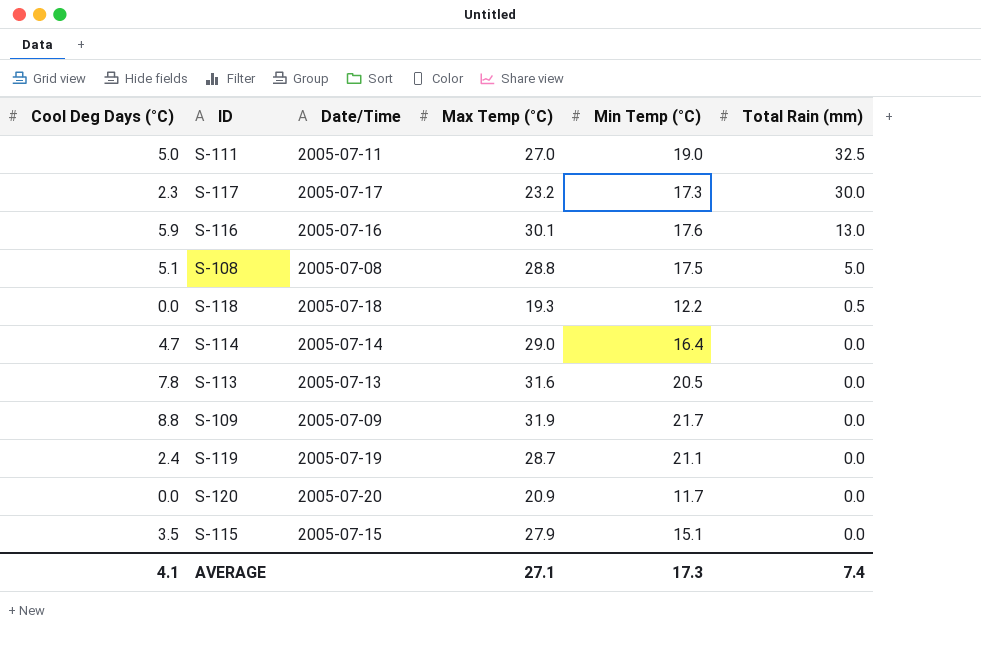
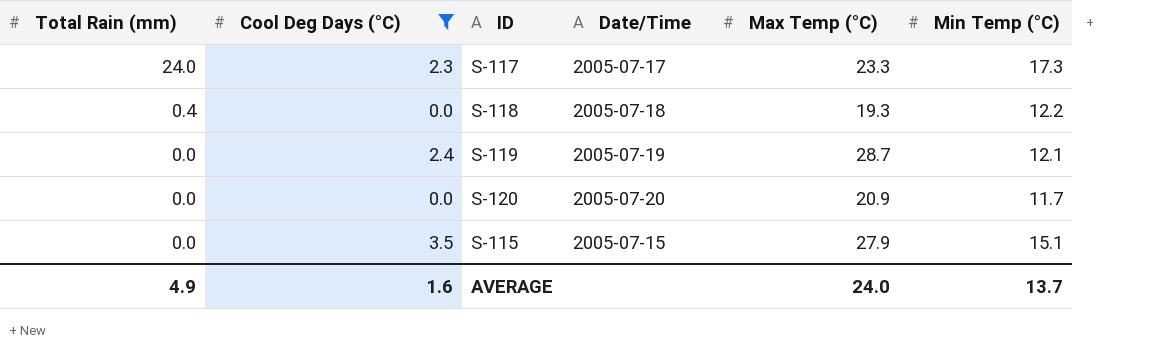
filter: none -> Cool Deg Days (°C) <= 3.5
column Total Rain (mm) | position: 6 -> 1
S-117 | Total Rain (mm): 30.0 -> 24.0
S-117 | Max Temp (°C): 23.2 -> 23.3
S-118 | Total Rain (mm): 0.5 -> 0.4
S-119 | Min Temp (°C): 21.1 -> 12.1
AVERAGE | Total Rain (mm): 7.4 -> 4.9
AVERAGE | Cool Deg Days (°C): 4.1 -> 1.6
AVERAGE | Max Temp (°C): 27.1 -> 24.0
AVERAGE | Min Temp (°C): 17.3 -> 13.7

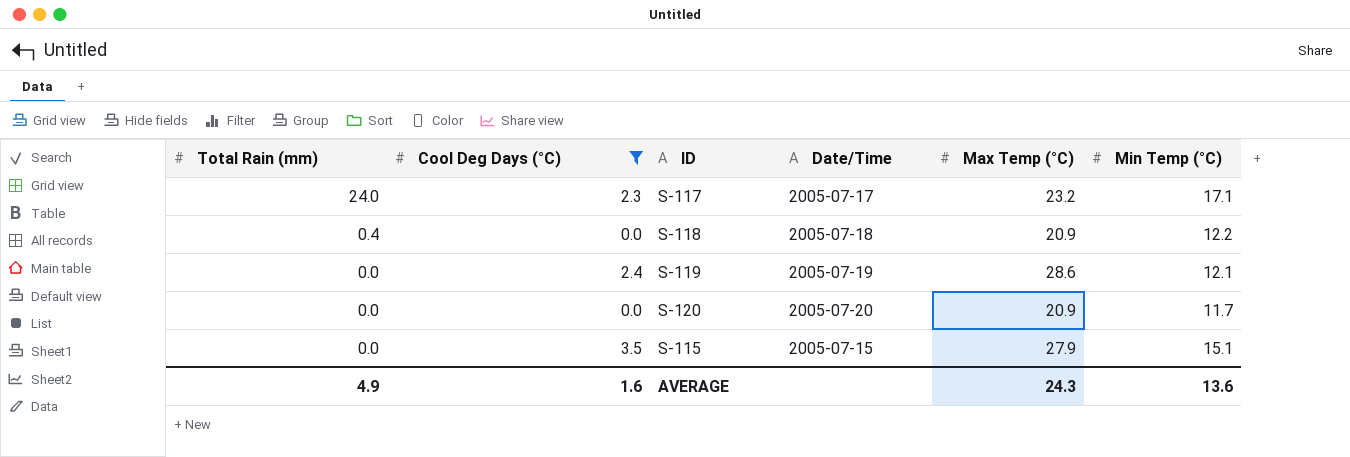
S-117 | Max Temp (°C): 23.3 -> 23.2
S-117 | Min Temp (°C): 17.3 -> 17.1
S-118 | Max Temp (°C): 19.3 -> 20.9
S-119 | Max Temp (°C): 28.7 -> 28.6
AVERAGE | Max Temp (°C): 24.0 -> 24.3
AVERAGE | Min Temp (°C): 13.7 -> 13.6

